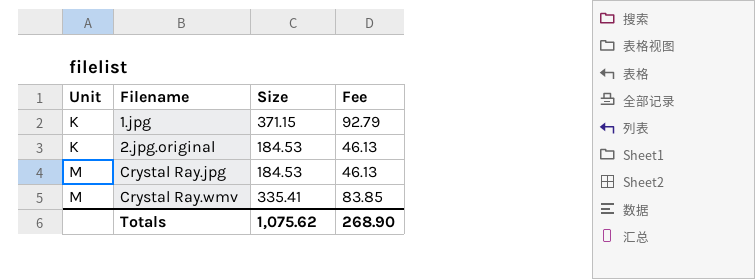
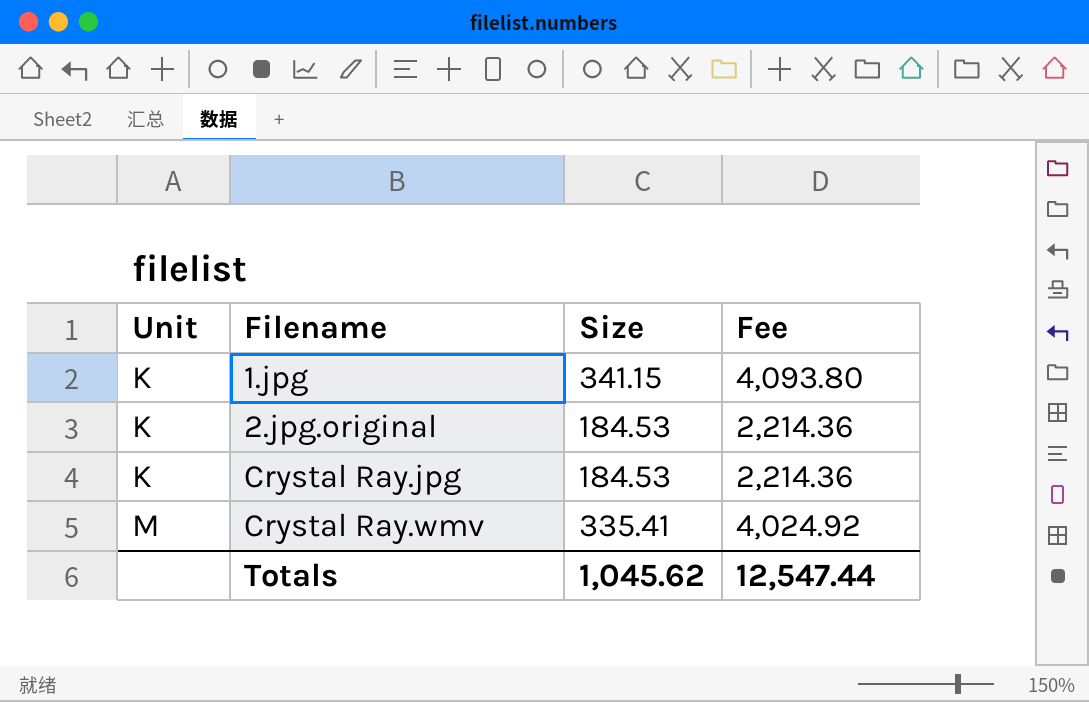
column Fee | formula: [Size] * 0.25 -> [Size] * 12
1.jpg | Size: 371.15 -> 341.15
Crystal Ray.jpg | Unit: M -> K
Totals | Size: 1,075.62 -> 1,045.62
Totals | Fee: 268.90 -> 12,547.44

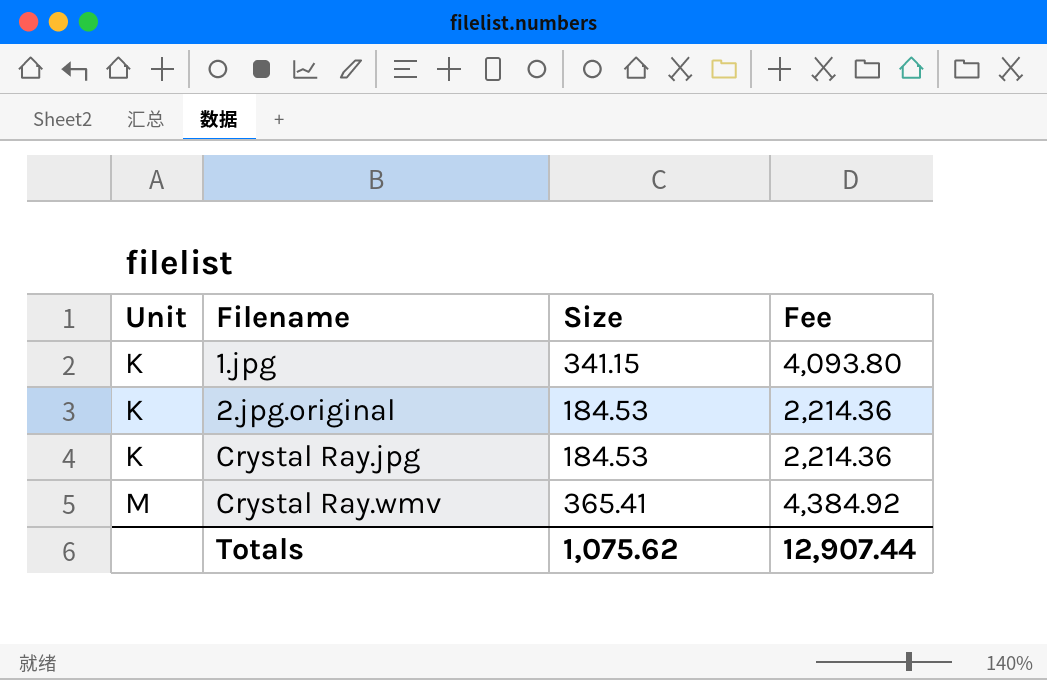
Crystal Ray.wmv | Size: 335.41 -> 365.41
Crystal Ray.wmv | Fee: 4,024.92 -> 4,384.92
Totals | Size: 1,045.62 -> 1,075.62
Totals | Fee: 12,547.44 -> 12,907.44

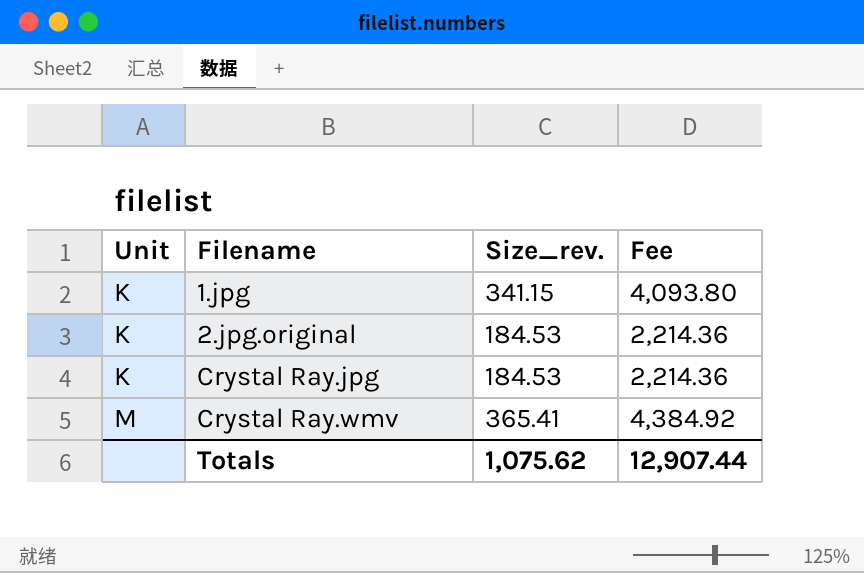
column name: Size -> Size_rev.

